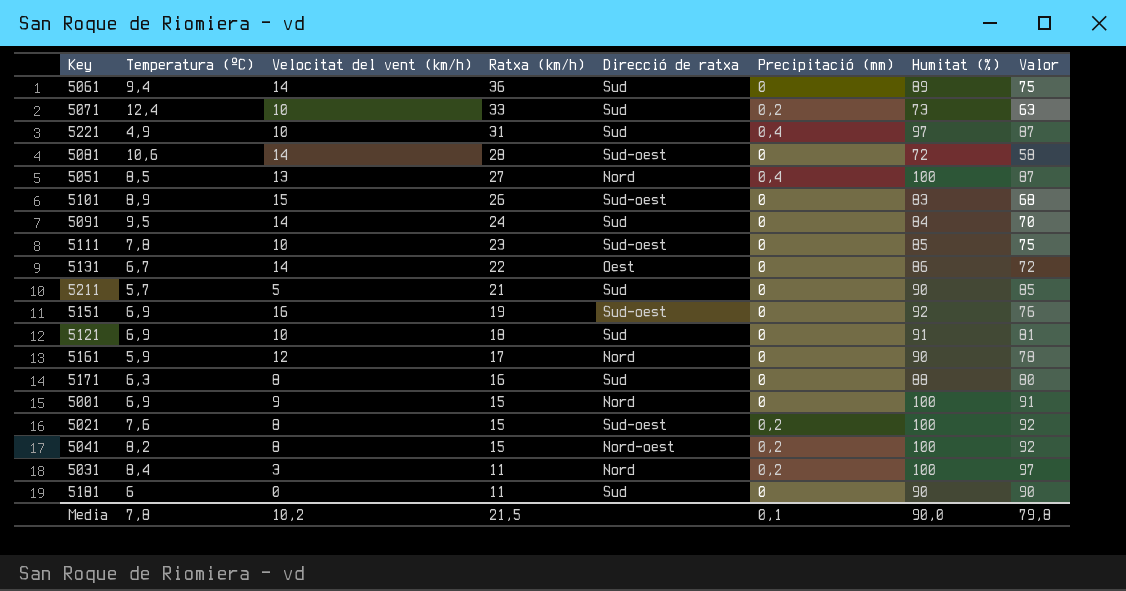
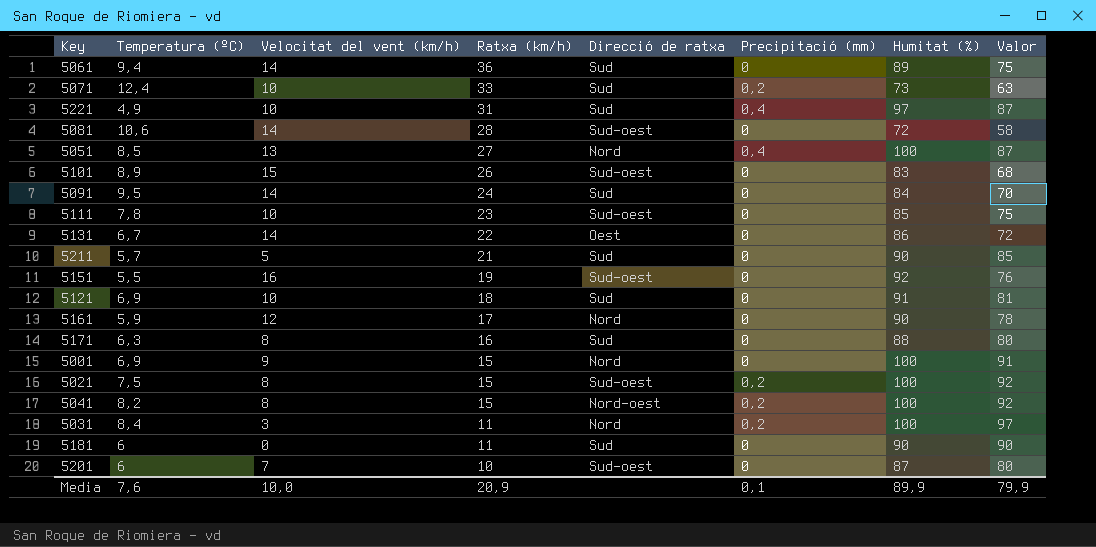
5151 | Temperatura (ºC): 6,9 -> 5,5
5021 | Temperatura (ºC): 7,6 -> 7,5
row 5201: none -> 6 | 7 | 10 | Sud-oest | 0 | 87 | 80
Media | Temperatura (ºC): 7,8 -> 7,6
Media | Velocitat del vent (km/h): 10,2 -> 10,0
Media | Ratxa (km/h): 21,5 -> 20,9
Media | Humitat (%): 90,0 -> 89,9
Media | Valor: 79,8 -> 79,9

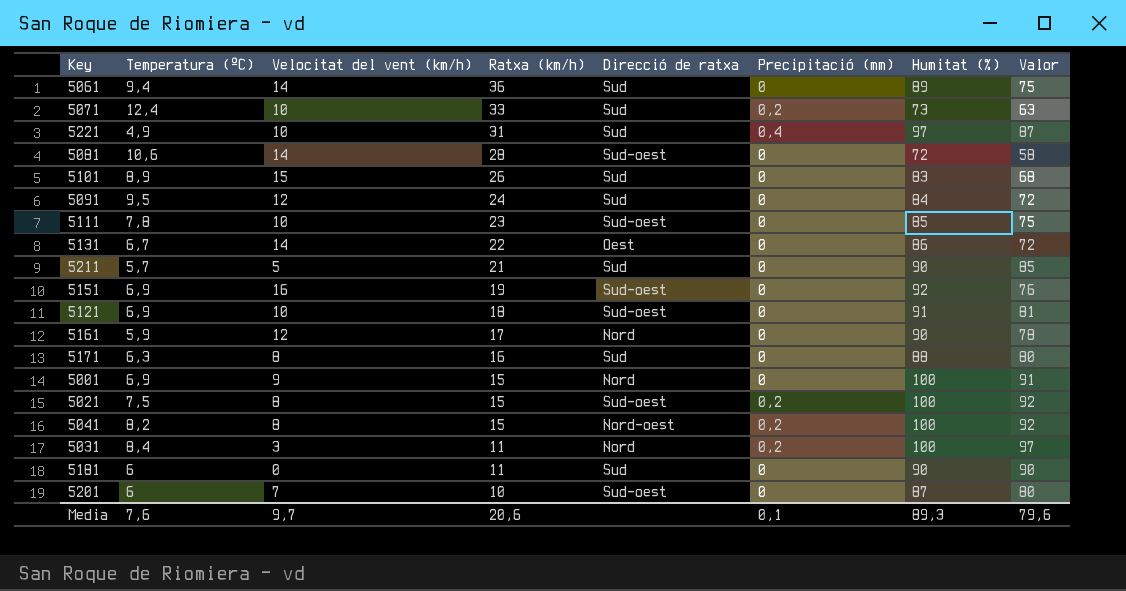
row 5051: 8,5 | 13 | 27 | Nord | 0,4 | 100 | 87 -> none
5101 | Direcció de ratxa: Sud-oest -> Sud
5091 | Velocitat del vent (km/h): 14 -> 12
5091 | Valor: 70 -> 72
5151 | Temperatura (ºC): 5,5 -> 6,9
5121 | Direcció de ratxa: Sud -> Sud-oest
Media | Velocitat del vent (km/h): 10,0 -> 9,7
Media | Ratxa (km/h): 20,9 -> 20,6
Media | Humitat (%): 89,9 -> 89,3
Media | Valor: 79,9 -> 79,6

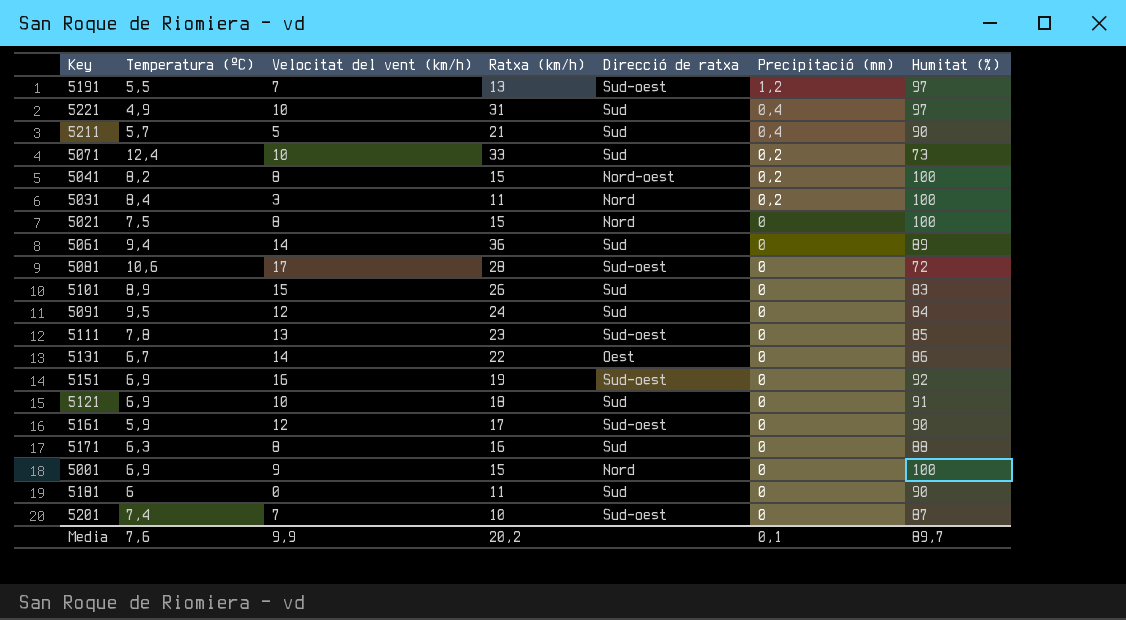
row order: Ratxa (km/h) descending -> Precipitació (mm) descending
column Valor | formula: [Humitat (%)] - [Velocitat del vent (km/h)] -> none
row 5191: none -> 5,5 | 7 | 13 | Sud-oest | 1,2 | 97
5211 | Precipitació (mm): 0 -> 0,4
5021 | Direcció de ratxa: Sud-oest -> Nord
5021 | Precipitació (mm): 0,2 -> 0
5081 | Velocitat del vent (km/h): 14 -> 17
5111 | Velocitat del vent (km/h): 10 -> 13
5121 | Direcció de ratxa: Sud-oest -> Sud
5161 | Direcció de ratxa: Nord -> Sud-oest
5201 | Temperatura (ºC): 6 -> 7,4
Media | Velocitat del vent (km/h): 9,7 -> 9,9
Media | Ratxa (km/h): 20,6 -> 20,2
Media | Humitat (%): 89,3 -> 89,7

